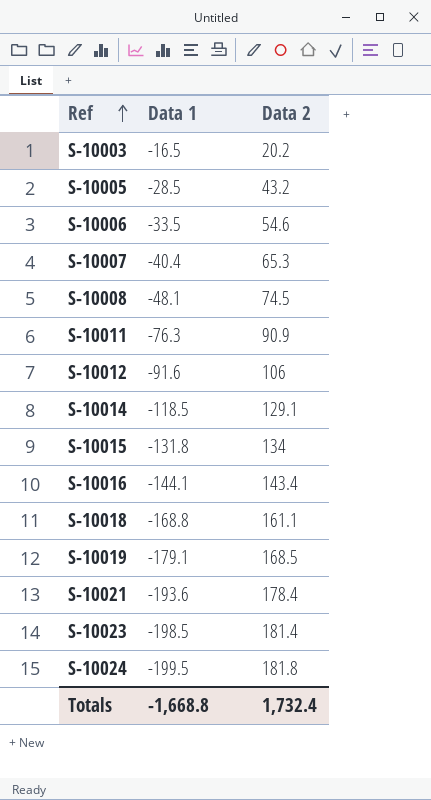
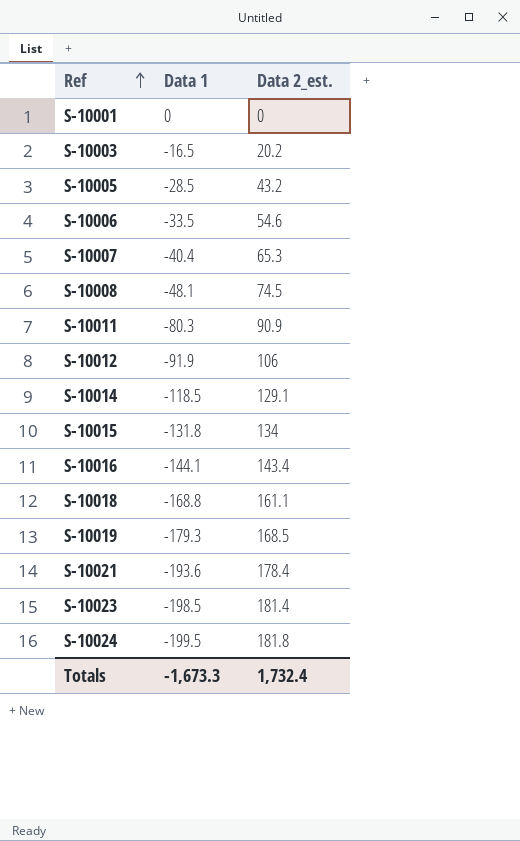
column name: Data 2 -> Data 2_est.
row S-10001: none -> 0 | 0
S-10011 | Data 1: -76.3 -> -80.3
S-10012 | Data 1: -91.6 -> -91.9
S-10019 | Data 1: -179.1 -> -179.3
Totals | Data 1: -1,668.8 -> -1,673.3

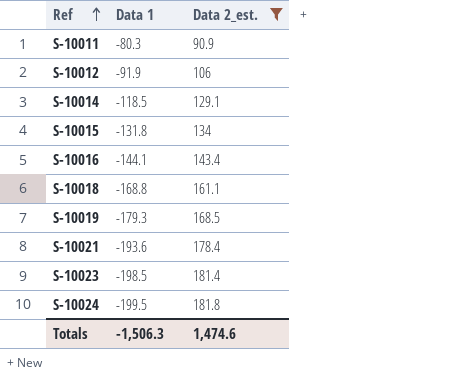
filter: none -> Data 2_est. >= 90.9
Totals | Data 1: -1,673.3 -> -1,506.3
Totals | Data 2_est.: 1,732.4 -> 1,474.6

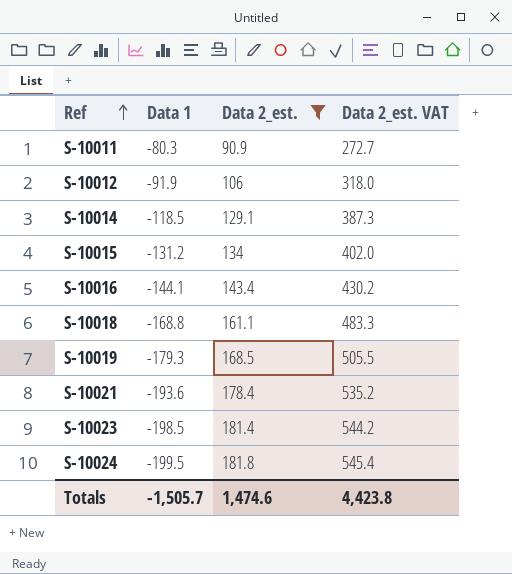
column Data 2_est. VAT | formula: none -> [Data 2_est.] * 3
S-10015 | Data 1: -131.8 -> -131.2
Totals | Data 1: -1,506.3 -> -1,505.7

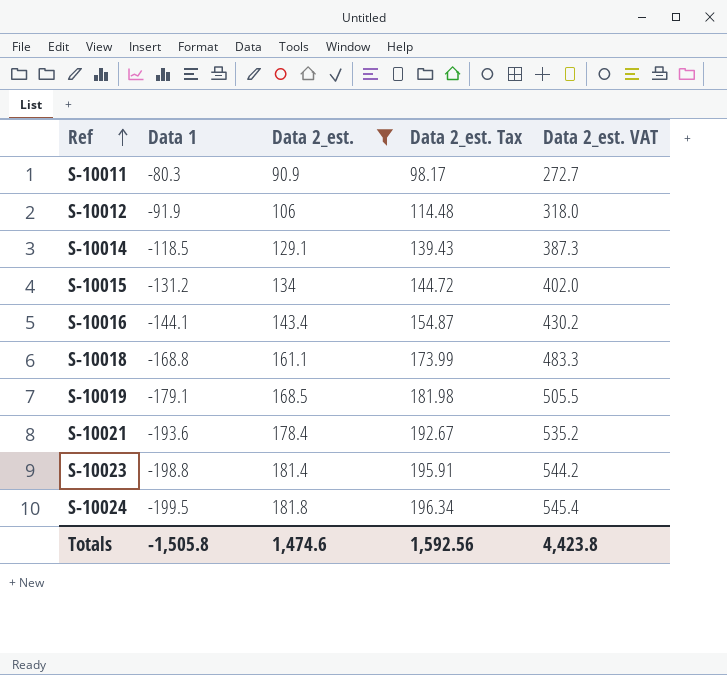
column Data 2_est. Tax | formula: none -> [Data 2_est.] * 1.08
S-10019 | Data 1: -179.3 -> -179.1
S-10023 | Data 1: -198.5 -> -198.8
Totals | Data 1: -1,505.7 -> -1,505.8

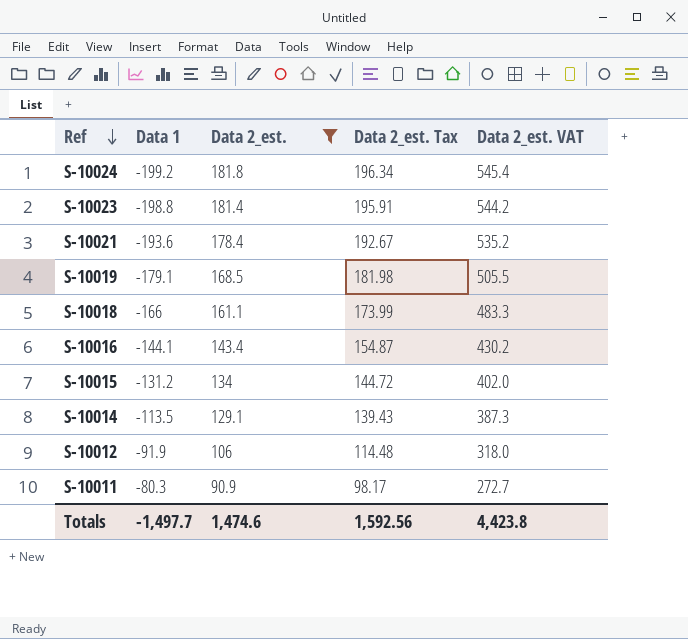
row order: Ref ascending -> Ref descending
S-10024 | Data 1: -199.5 -> -199.2
S-10018 | Data 1: -168.8 -> -166
S-10014 | Data 1: -118.5 -> -113.5
Totals | Data 1: -1,505.8 -> -1,497.7

